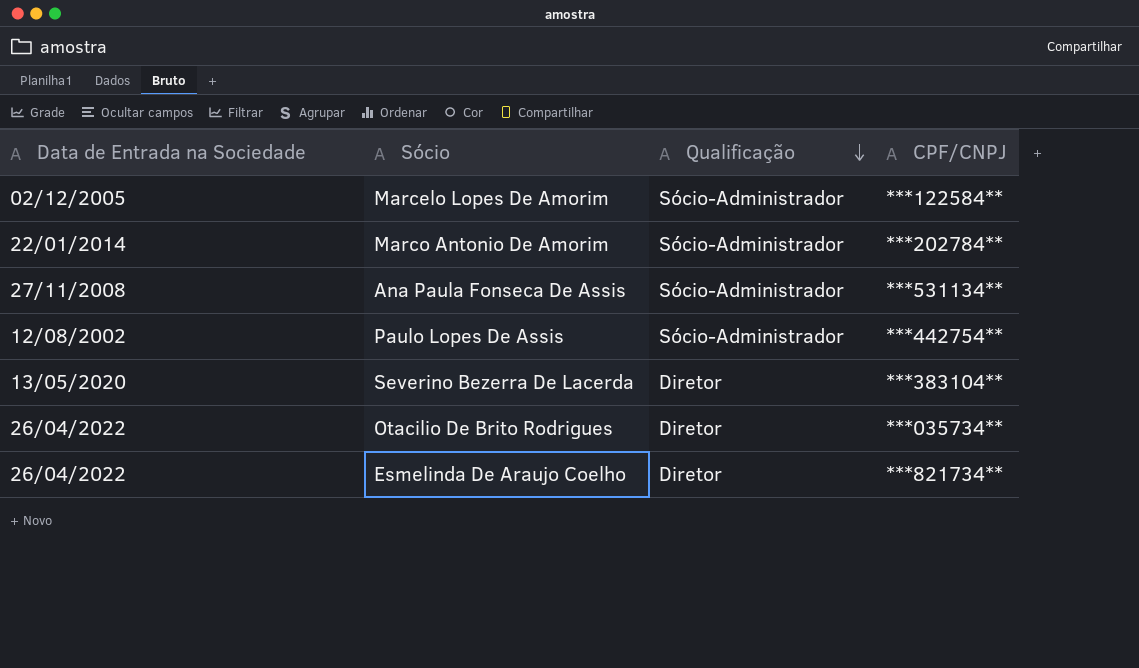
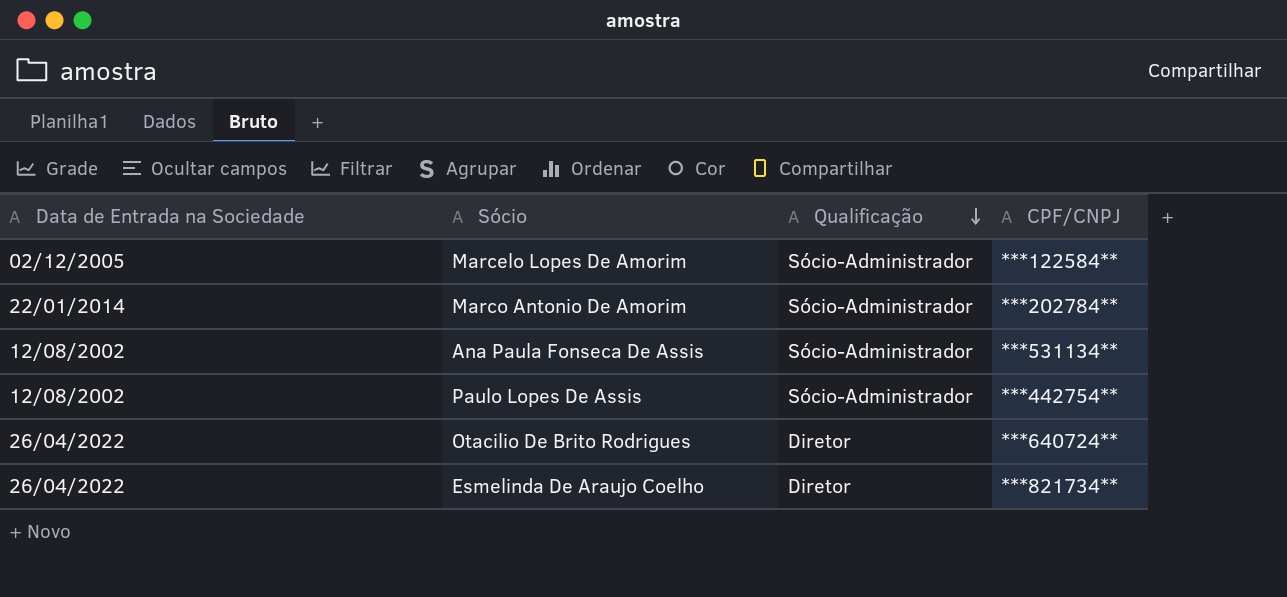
row Severino Bezerra De Lacerda: 13/05/2020 | Diretor | ***383104** -> none
Ana Paula Fonseca De Assis | Data de Entrada na Sociedade: 27/11/2008 -> 12/08/2002
Otacilio De Brito Rodrigues | CPF/CNPJ: ***035734** -> ***640724**

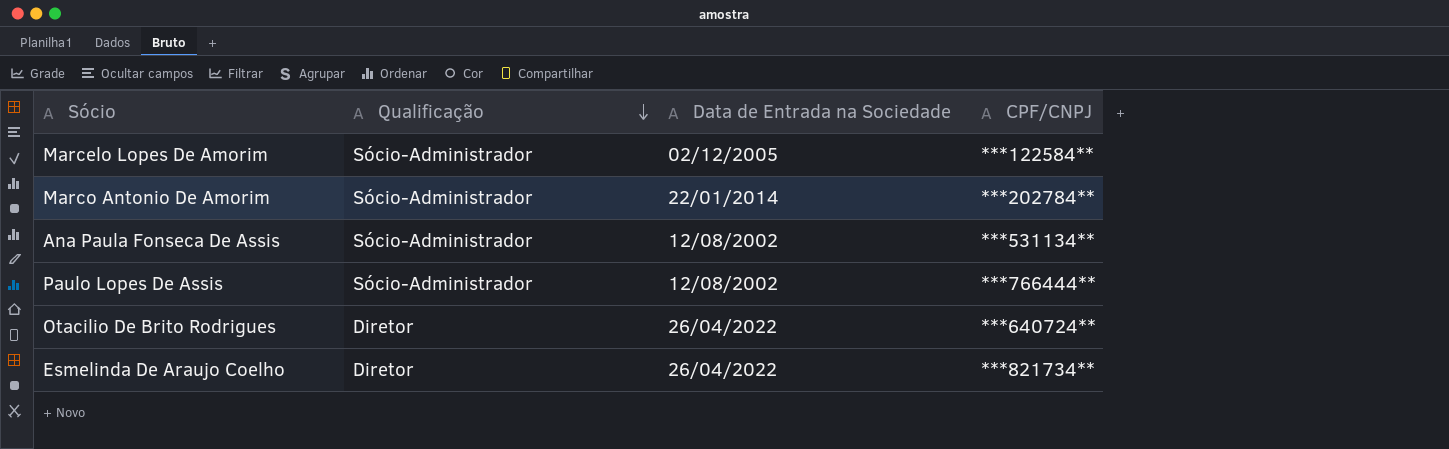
column Data de Entrada na Sociedade | position: 1 -> 3
Paulo Lopes De Assis | CPF/CNPJ: ***442754** -> ***766444**

